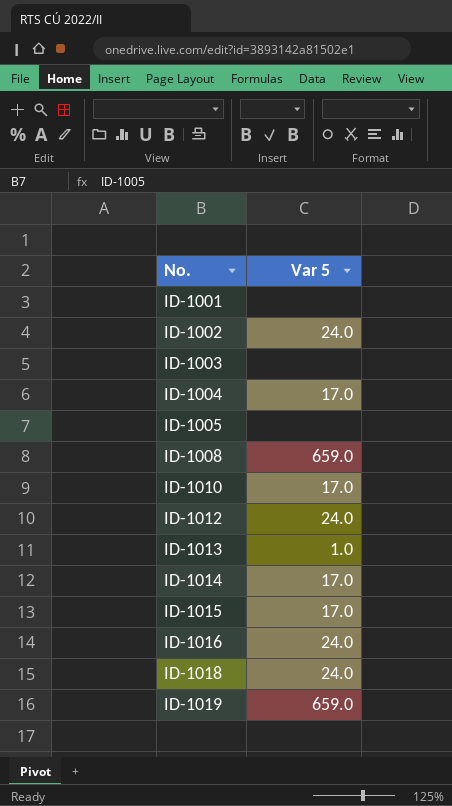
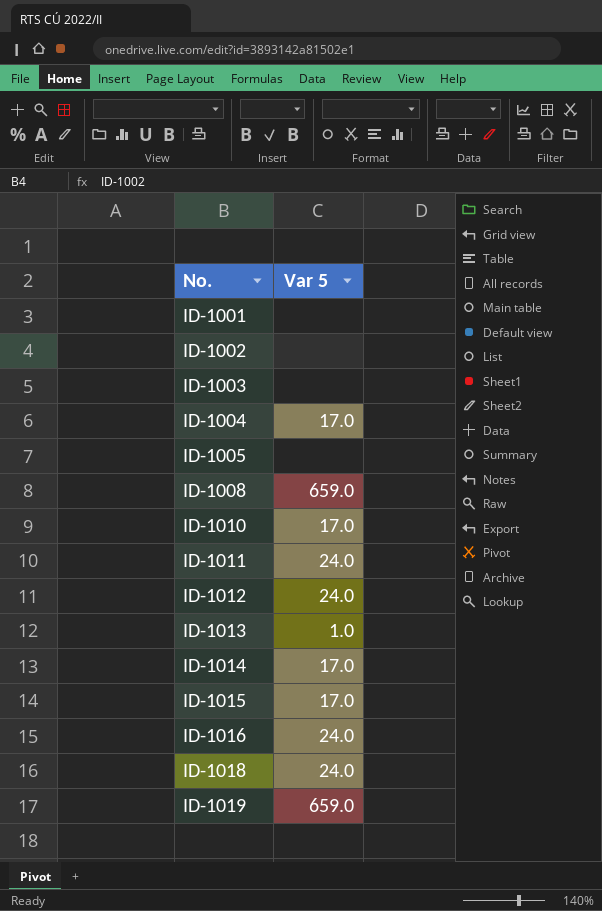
ID-1002 | Var 5: 24.0 -> none
row ID-1011: none -> 24.0

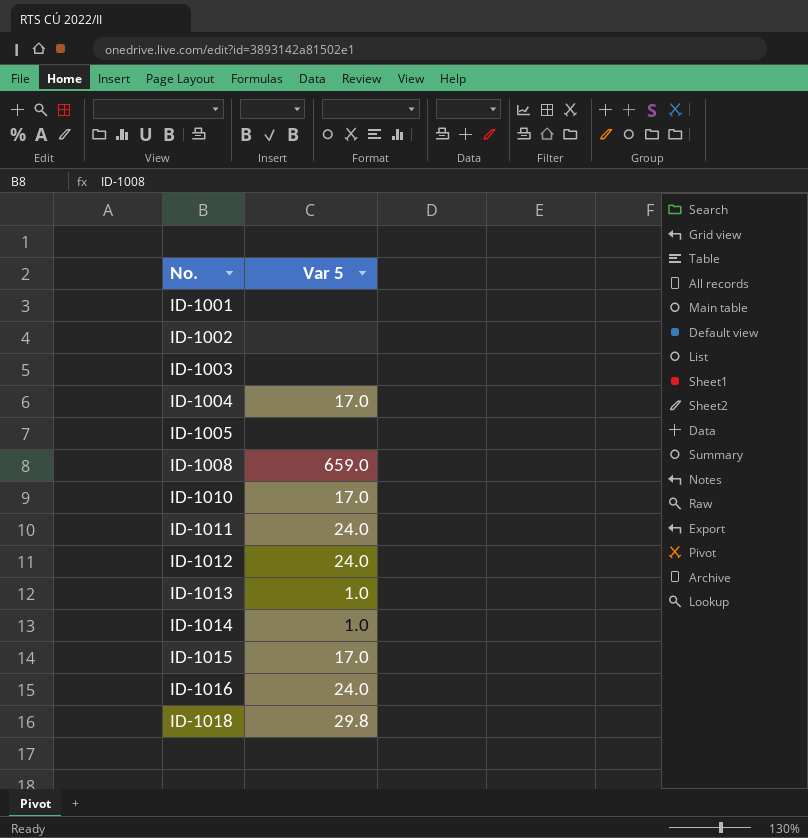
row ID-1019: 659.0 -> none
ID-1014 | Var 5: 17.0 -> 1.0
ID-1018 | Var 5: 24.0 -> 29.8

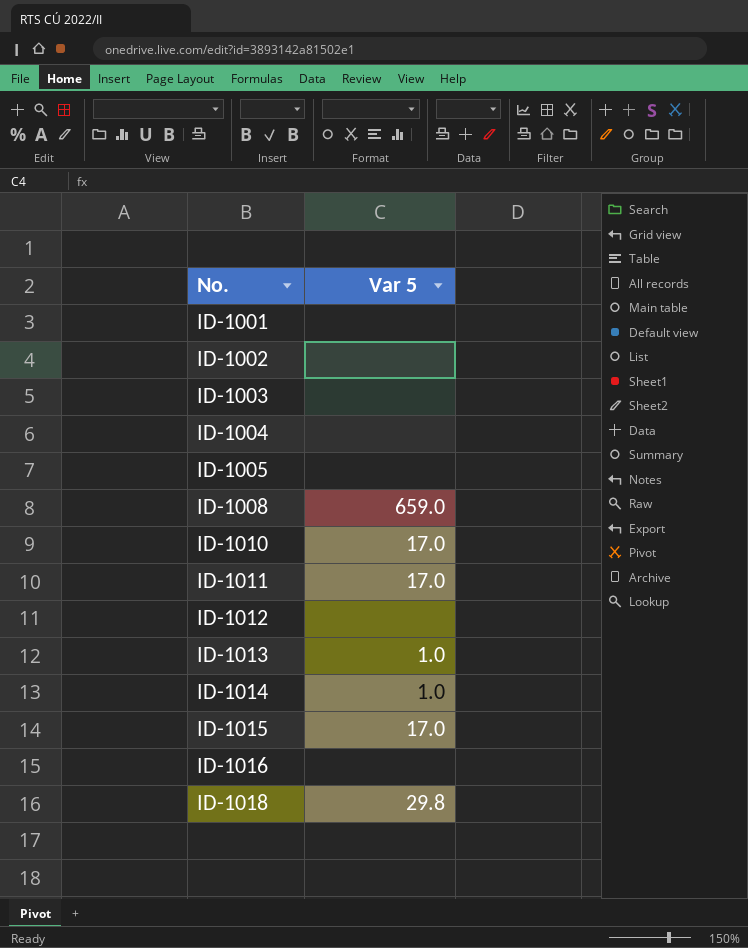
ID-1004 | Var 5: 17.0 -> none
ID-1011 | Var 5: 24.0 -> 17.0
ID-1012 | Var 5: 24.0 -> none
ID-1016 | Var 5: 24.0 -> none

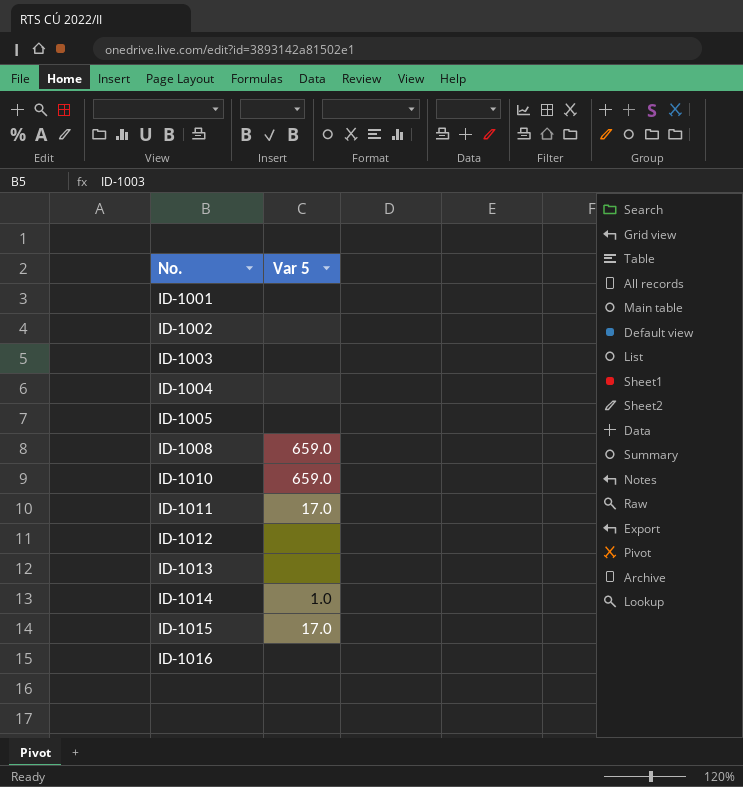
row ID-1018: 29.8 -> none
ID-1010 | Var 5: 17.0 -> 659.0
ID-1013 | Var 5: 1.0 -> none

